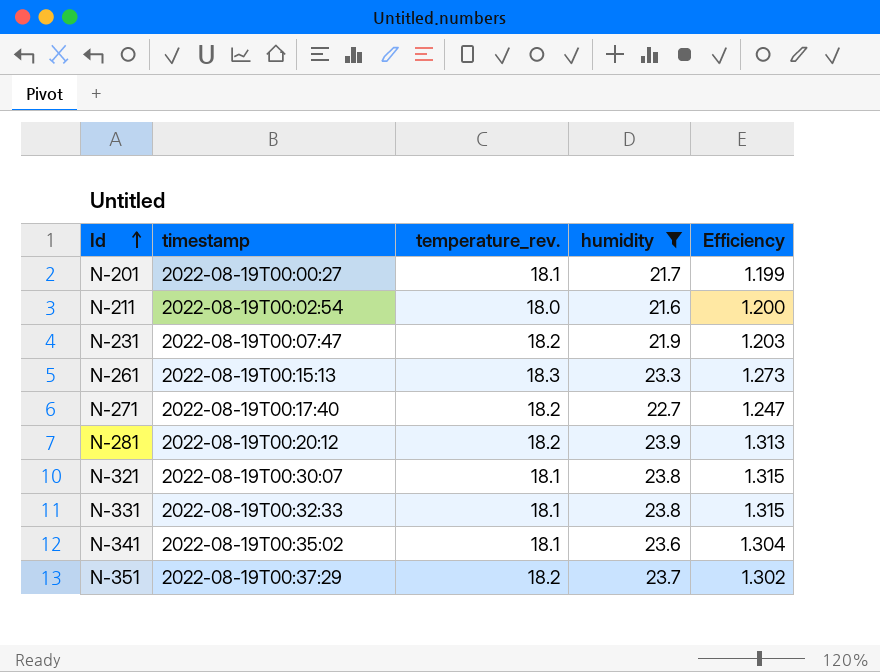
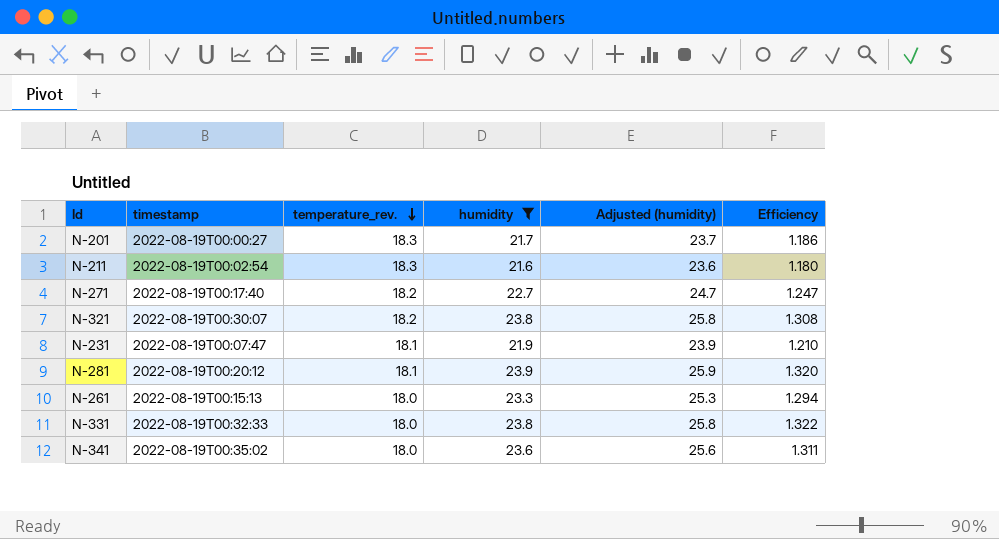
row order: Id ascending -> temperature_rev. descending
column Adjusted (humidity) | formula: none -> [humidity] + 2
row N-351: 2022-08-19T00:37:29 | 18.2 | 23.7 | 1.302 -> none
N-201 | temperature_rev.: 18.1 -> 18.3
N-201 | Efficiency: 1.199 -> 1.186
N-211 | temperature_rev.: 18.0 -> 18.3
N-211 | Efficiency: 1.200 -> 1.180
N-321 | temperature_rev.: 18.1 -> 18.2
N-321 | Efficiency: 1.315 -> 1.308
N-231 | temperature_rev.: 18.2 -> 18.1
N-231 | Efficiency: 1.203 -> 1.210
N-281 | temperature_rev.: 18.2 -> 18.1
N-281 | Efficiency: 1.313 -> 1.320
N-261 | temperature_rev.: 18.3 -> 18.0
N-261 | Efficiency: 1.273 -> 1.294
N-331 | temperature_rev.: 18.1 -> 18.0
N-331 | Efficiency: 1.315 -> 1.322
N-341 | temperature_rev.: 18.1 -> 18.0
N-341 | Efficiency: 1.304 -> 1.311

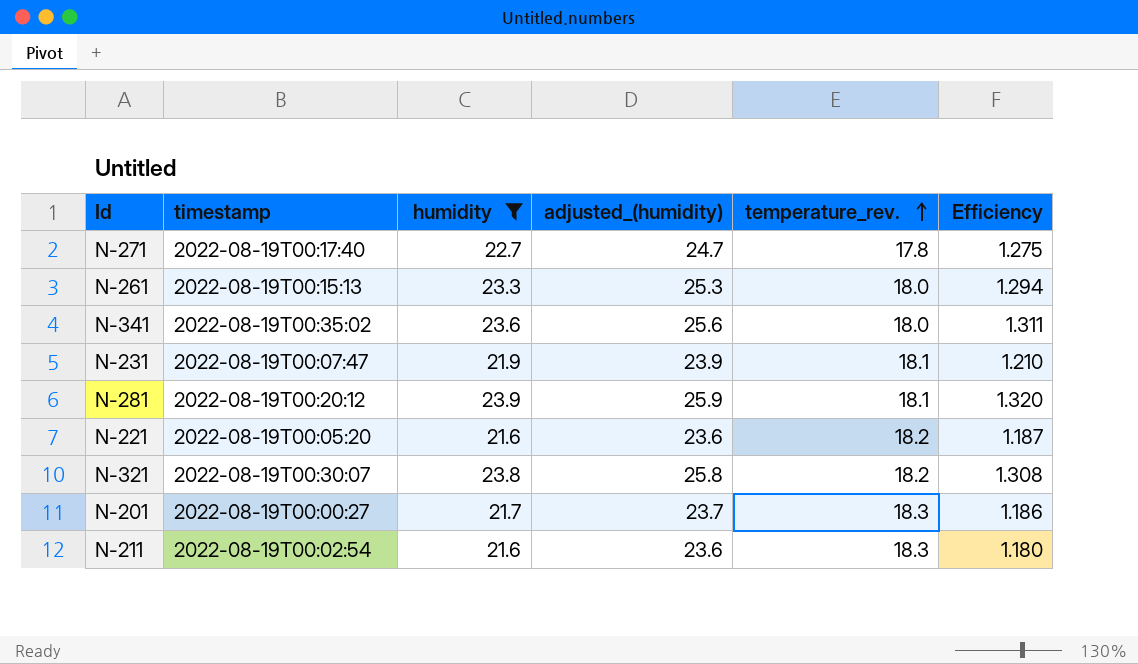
row order: temperature_rev. descending -> temperature_rev. ascending
column name: Adjusted (humidity) -> adjusted_(humidity)
column temperature_rev. | position: 3 -> 5
row N-331: 2022-08-19T00:32:33 | 18.0 | 23.8 | 25.8 | 1.322 -> none
N-271 | temperature_rev.: 18.2 -> 17.8
N-271 | Efficiency: 1.247 -> 1.275
row N-221: none -> 2022-08-19T00:05:20 | 21.6 | 23.6 | 18.2 | 1.187

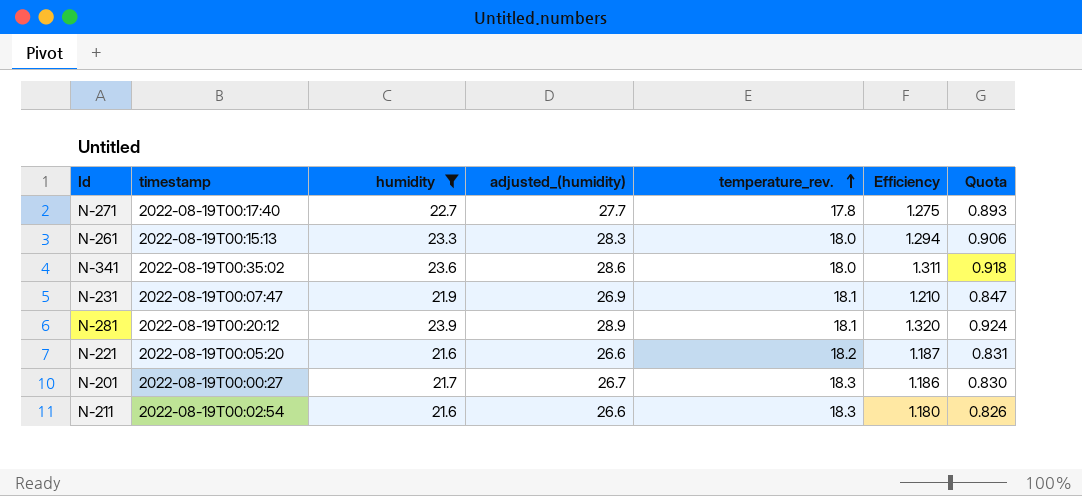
column adjusted_(humidity) | formula: [humidity] + 2 -> [humidity] + 5
column Quota | formula: none -> [Efficiency] * 0.7
row N-321: 2022-08-19T00:30:07 | 23.8 | 25.8 | 18.2 | 1.308 -> none

